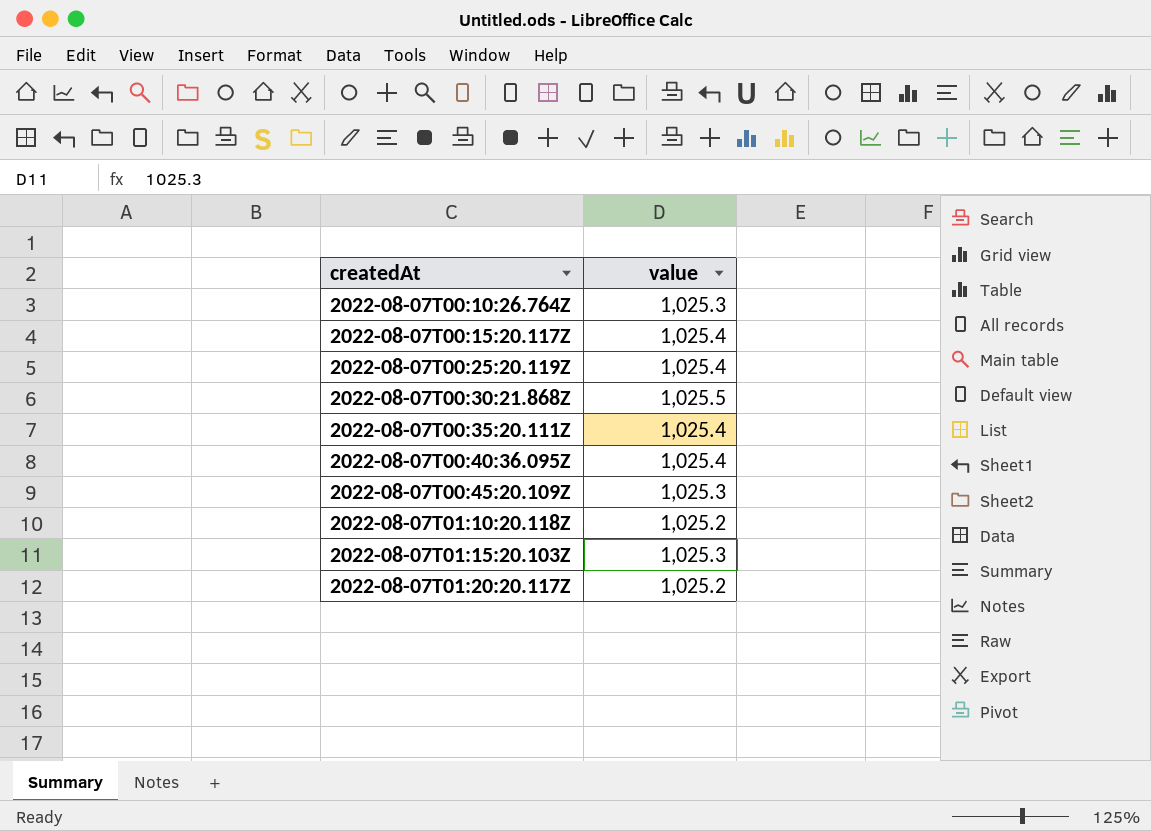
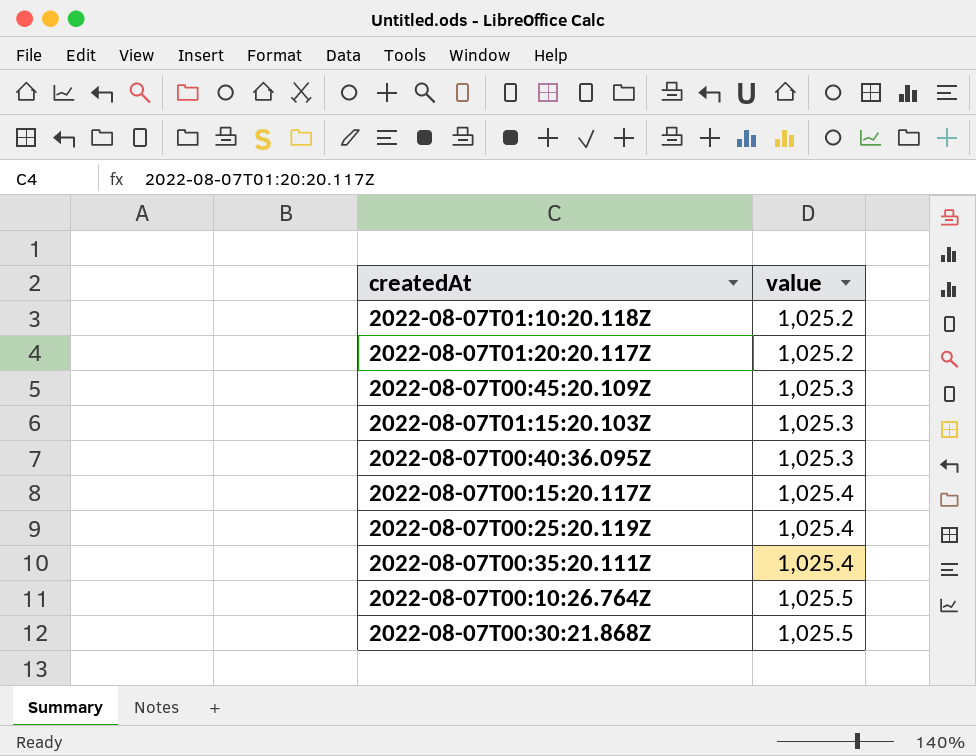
row order: createdAt ascending -> value ascending
2022-08-07T00:40:36.095Z | value: 1,025.4 -> 1,025.3
2022-08-07T00:10:26.764Z | value: 1,025.3 -> 1,025.5

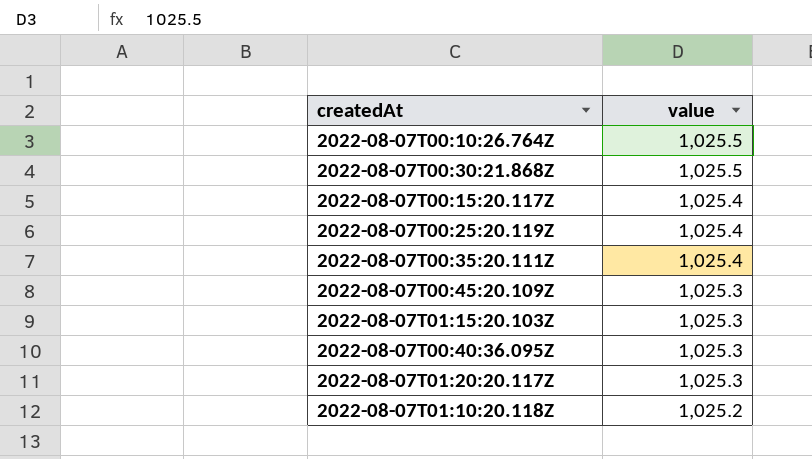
row order: value ascending -> value descending
2022-08-07T01:20:20.117Z | value: 1,025.2 -> 1,025.3

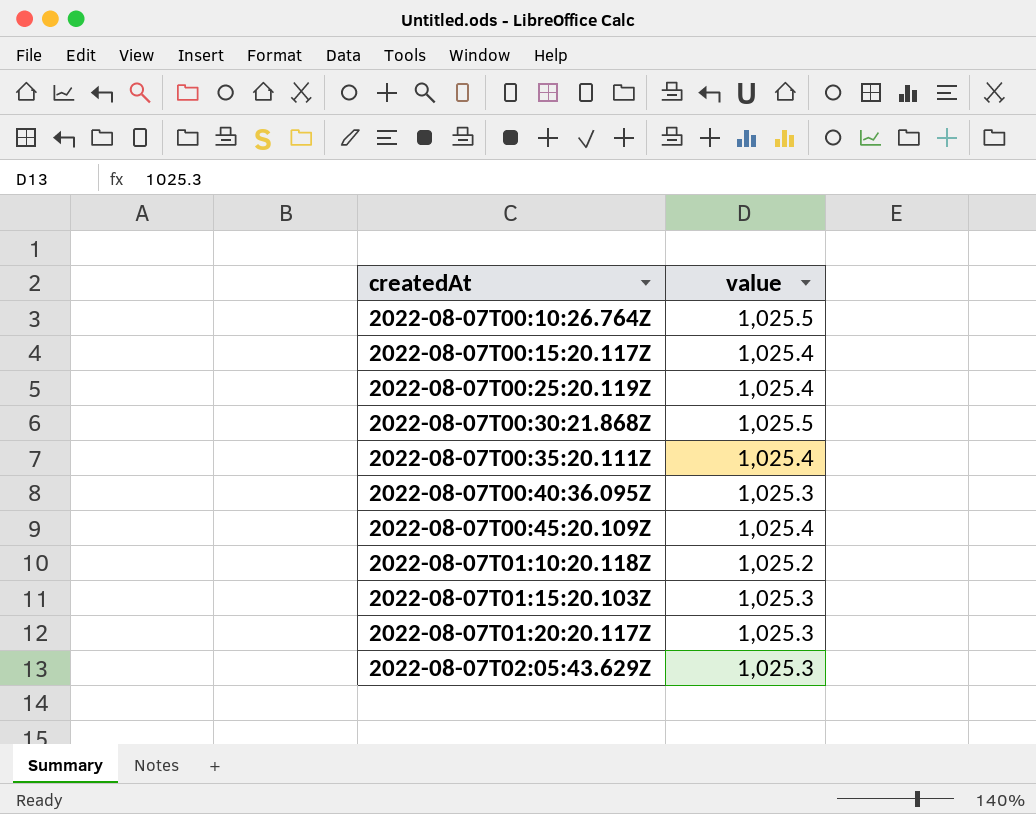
row order: value descending -> createdAt ascending
2022-08-07T00:45:20.109Z | value: 1,025.3 -> 1,025.4
row 2022-08-07T02:05:43.629Z: none -> 1,025.3

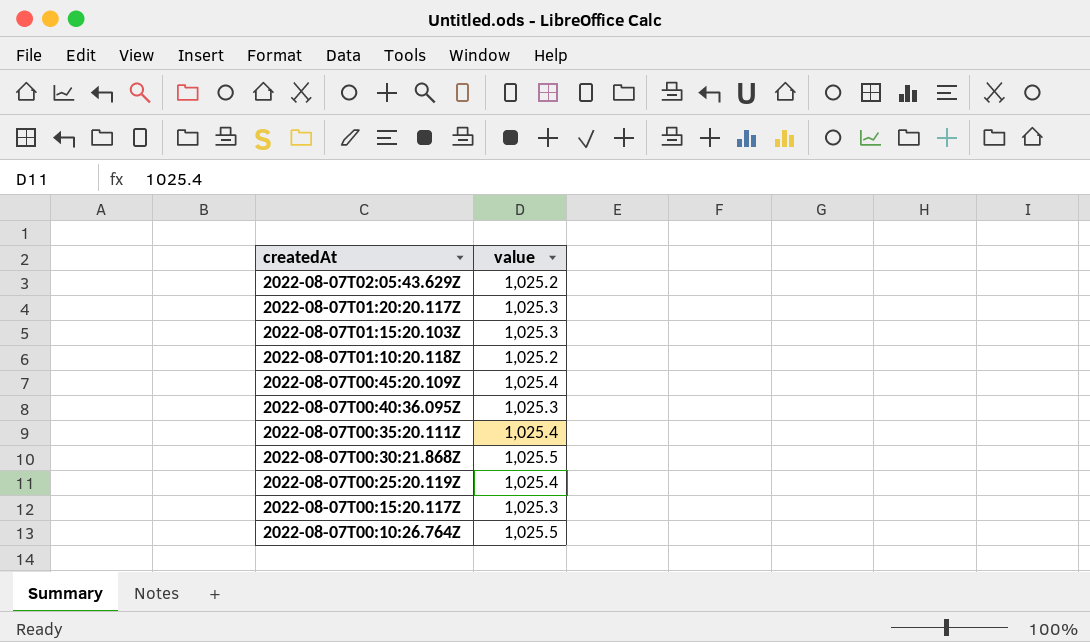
row order: createdAt ascending -> createdAt descending
2022-08-07T02:05:43.629Z | value: 1,025.3 -> 1,025.2
2022-08-07T00:15:20.117Z | value: 1,025.4 -> 1,025.3

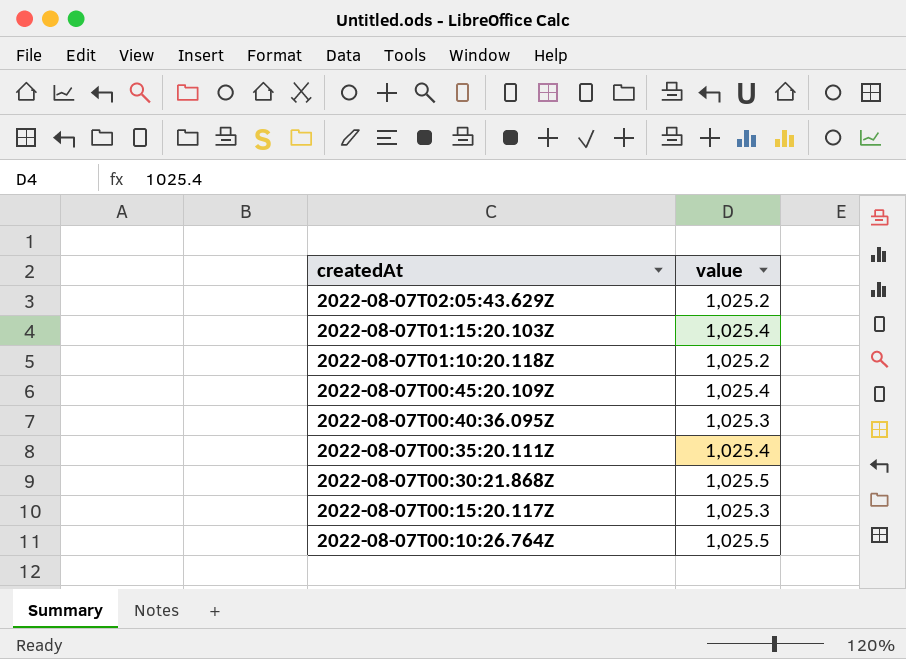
row 2022-08-07T01:20:20.117Z: 1,025.3 -> none
row 2022-08-07T00:25:20.119Z: 1,025.4 -> none
2022-08-07T01:15:20.103Z | value: 1,025.3 -> 1,025.4

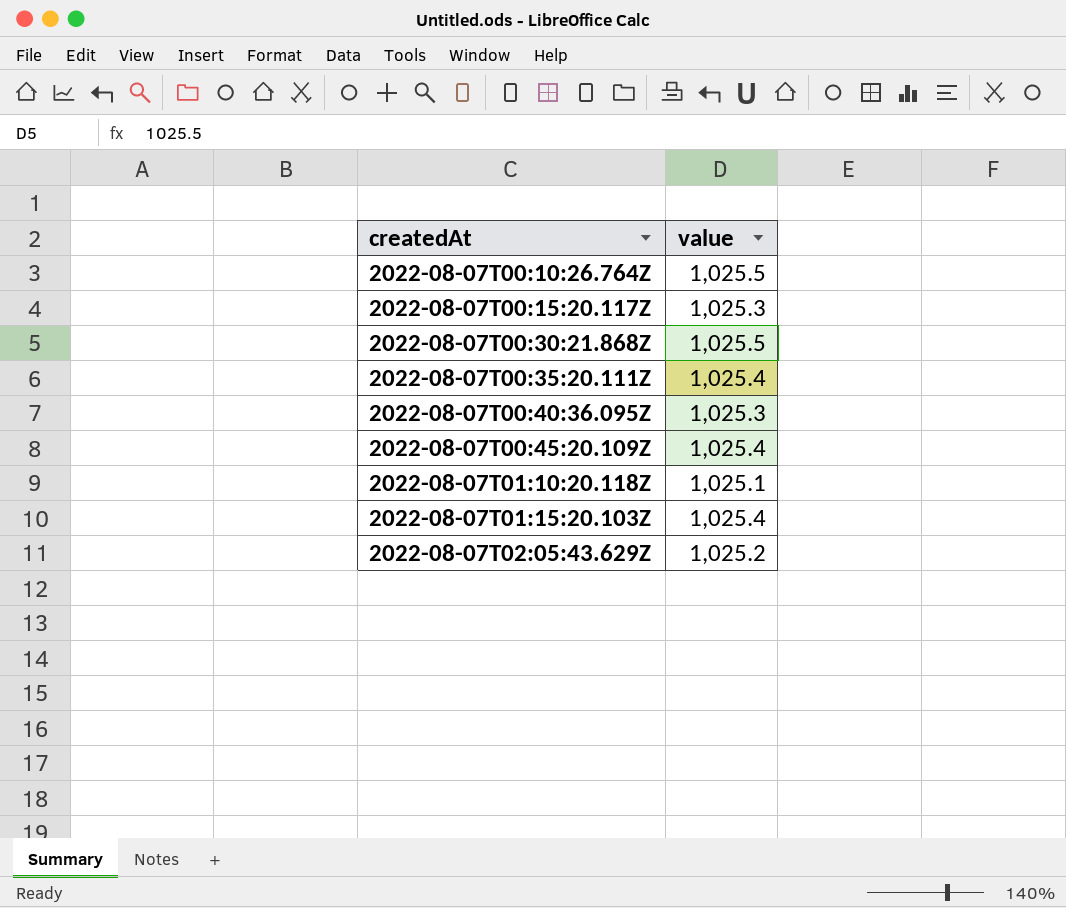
row order: createdAt descending -> createdAt ascending
2022-08-07T01:10:20.118Z | value: 1,025.2 -> 1,025.1

